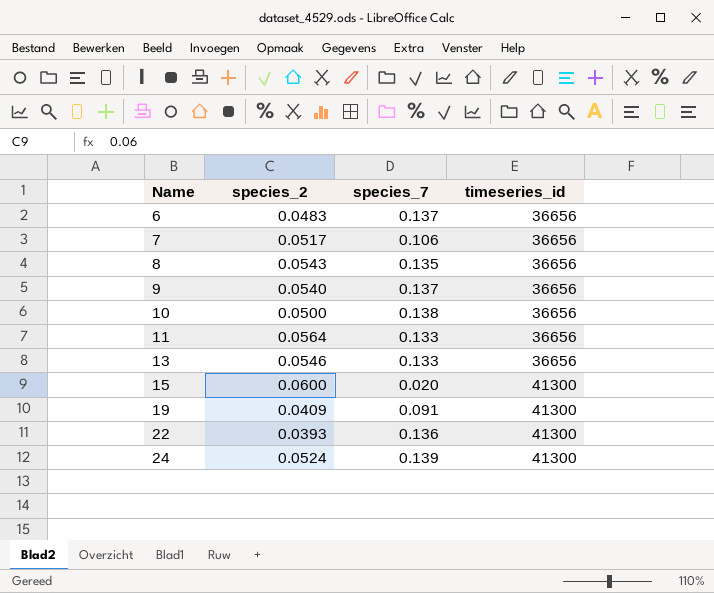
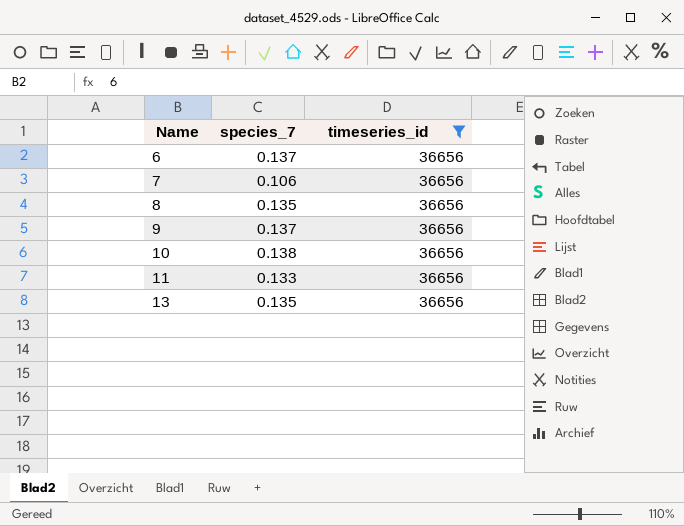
filter: none -> timeseries_id = 36656
column species_2 | position: 2 -> none
13 | species_7: 0.133 -> 0.135

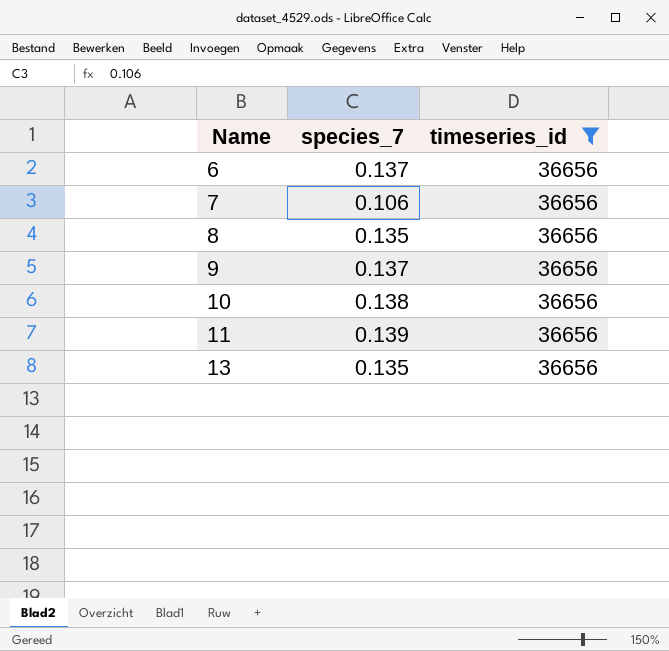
11 | species_7: 0.133 -> 0.139

